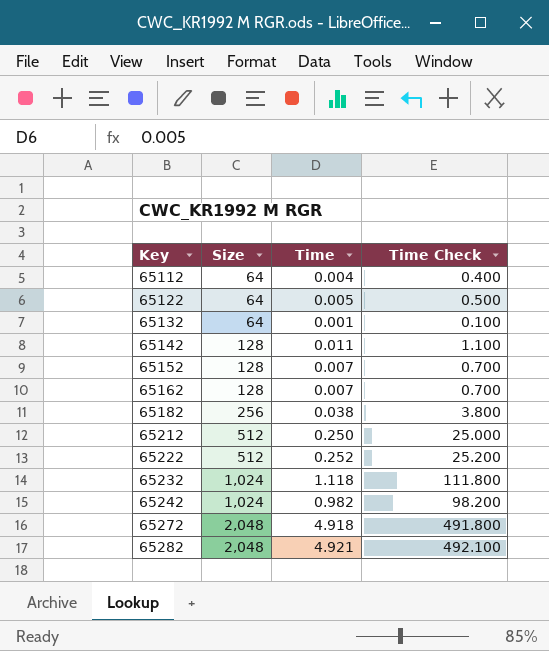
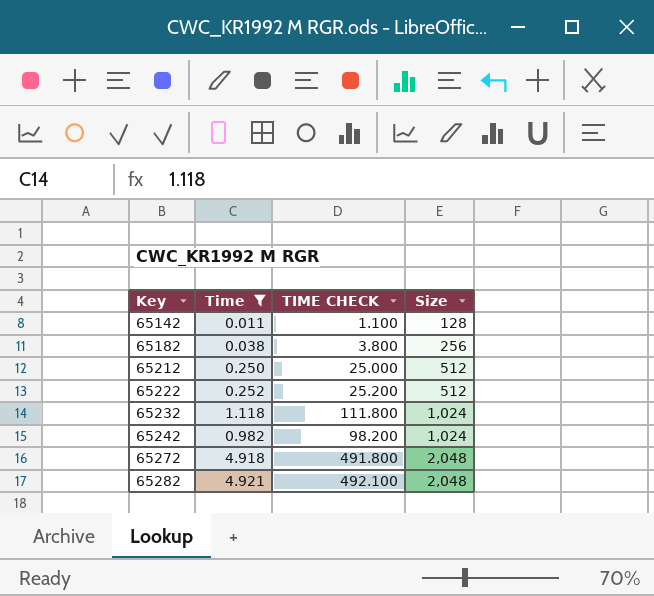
filter: none -> Time >= 0.011
column name: Time Check -> TIME CHECK
column Size | position: 2 -> 4

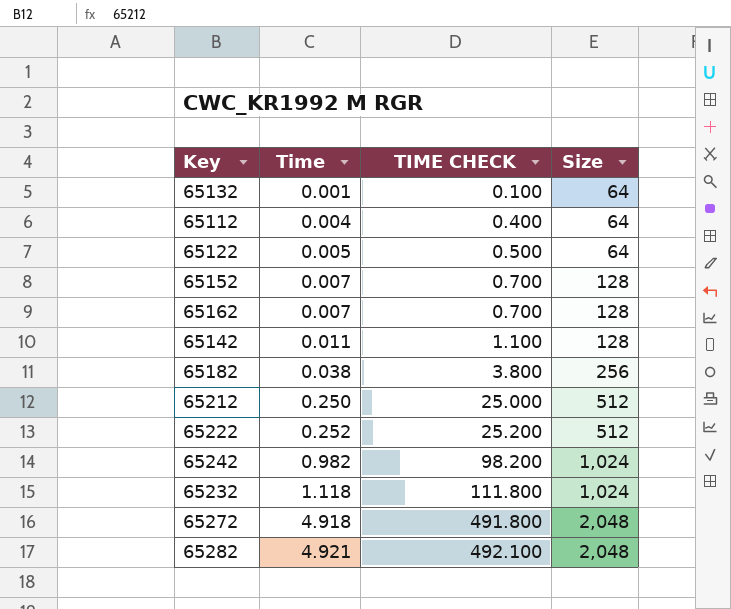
filter: Time >= 0.011 -> none
row order: Key ascending -> Time ascending

